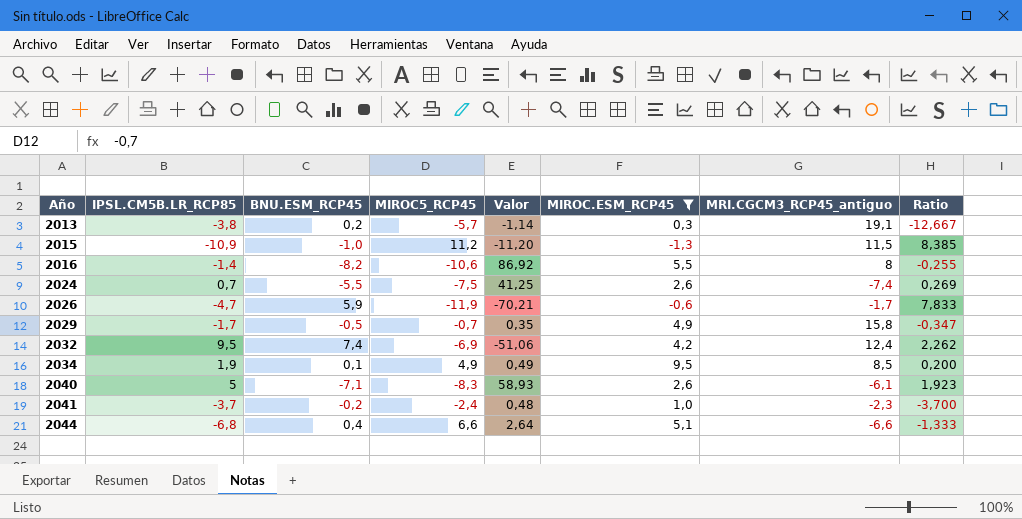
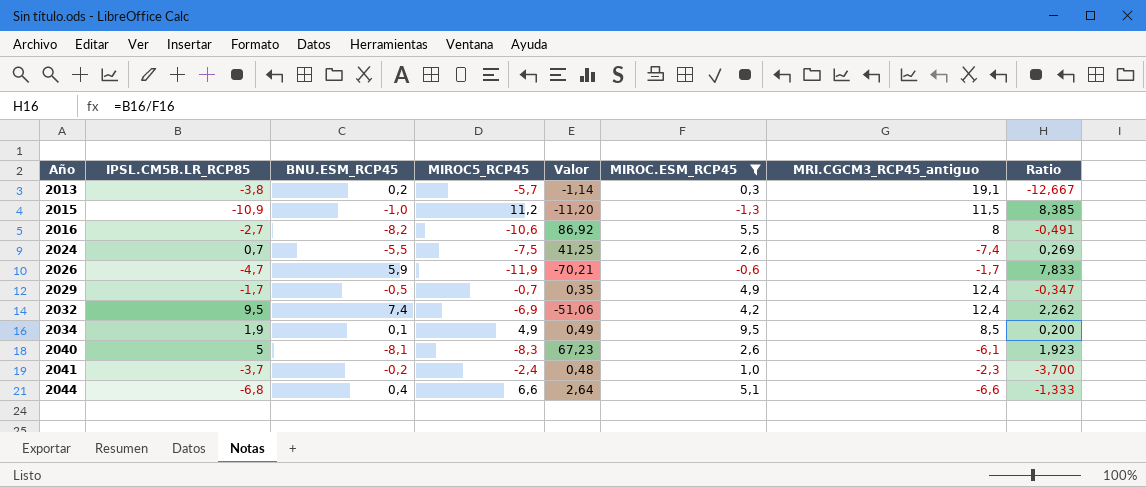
2016 | IPSL.CM5B.LR_RCP85: -1,4 -> -2,7
2016 | Ratio: -0,255 -> -0,491
2029 | MRI.CGCM3_RCP45_antiguo: 15,8 -> 12,4
2040 | BNU.ESM_RCP45: -7,1 -> -8,1
2040 | Valor: 58,93 -> 67,23

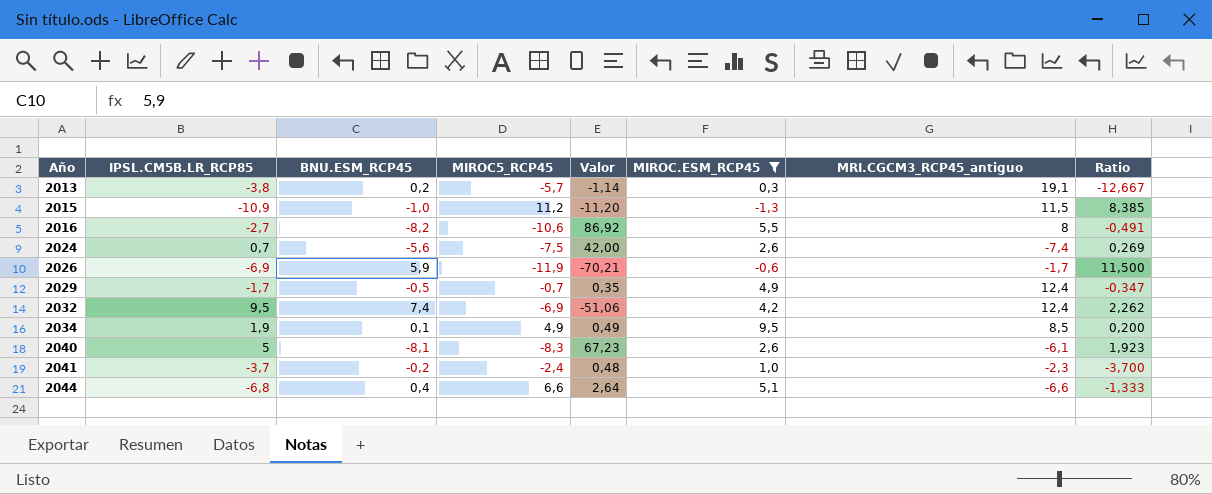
2024 | BNU.ESM_RCP45: -5,5 -> -5,6
2024 | Valor: 41,25 -> 42,00
2026 | IPSL.CM5B.LR_RCP85: -4,7 -> -6,9
2026 | Ratio: 7,833 -> 11,500

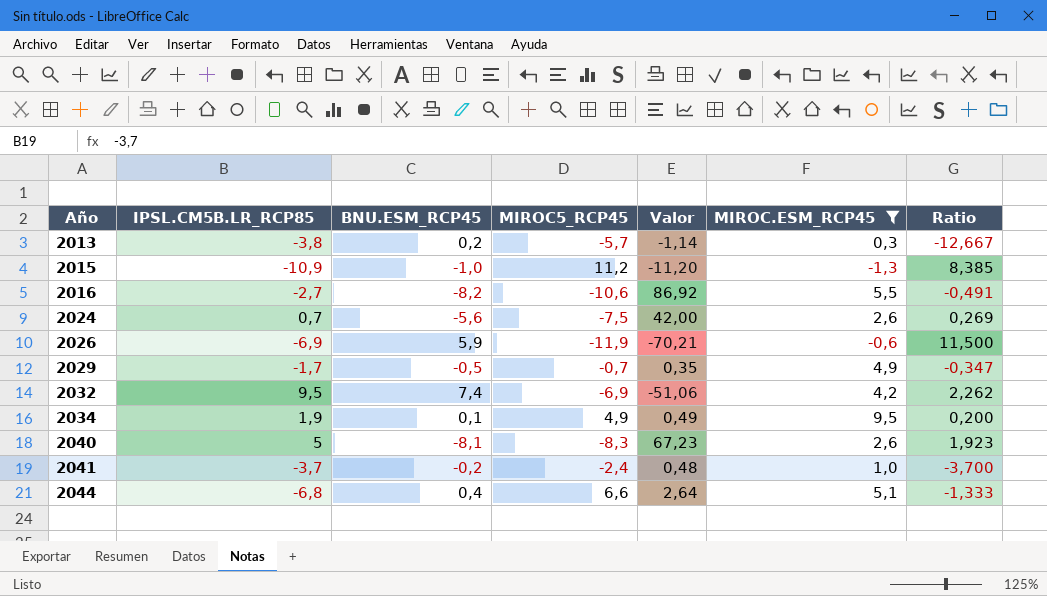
column MRI.CGCM3_RCP45_antiguo | position: 7 -> none

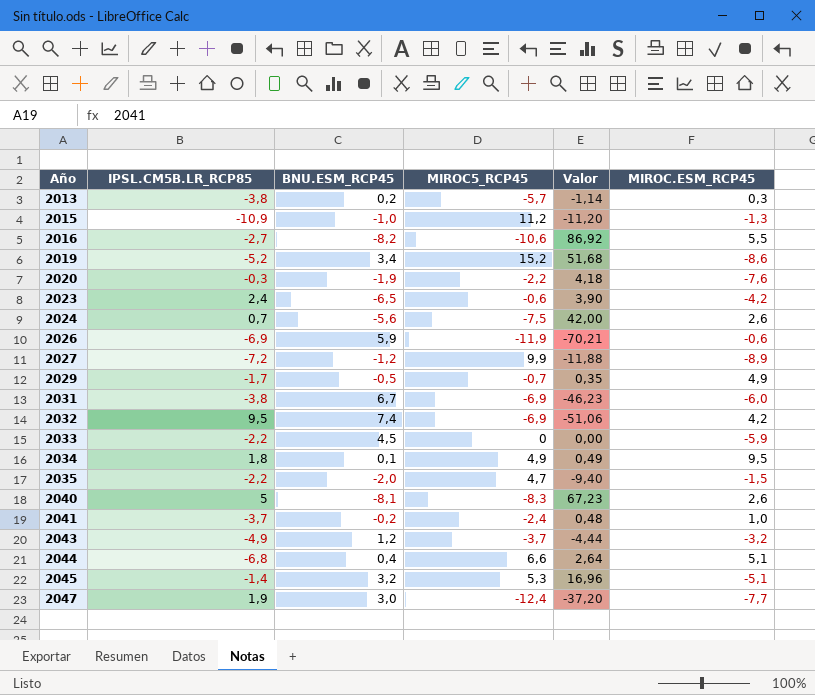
filter: MIROC.ESM_RCP45 >= -1,3 -> none
column Ratio | formula: [IPSL.CM5B.LR_RCP85] / [MIROC.ESM_RCP45] -> none
2034 | IPSL.CM5B.LR_RCP85: 1,9 -> 1,8

